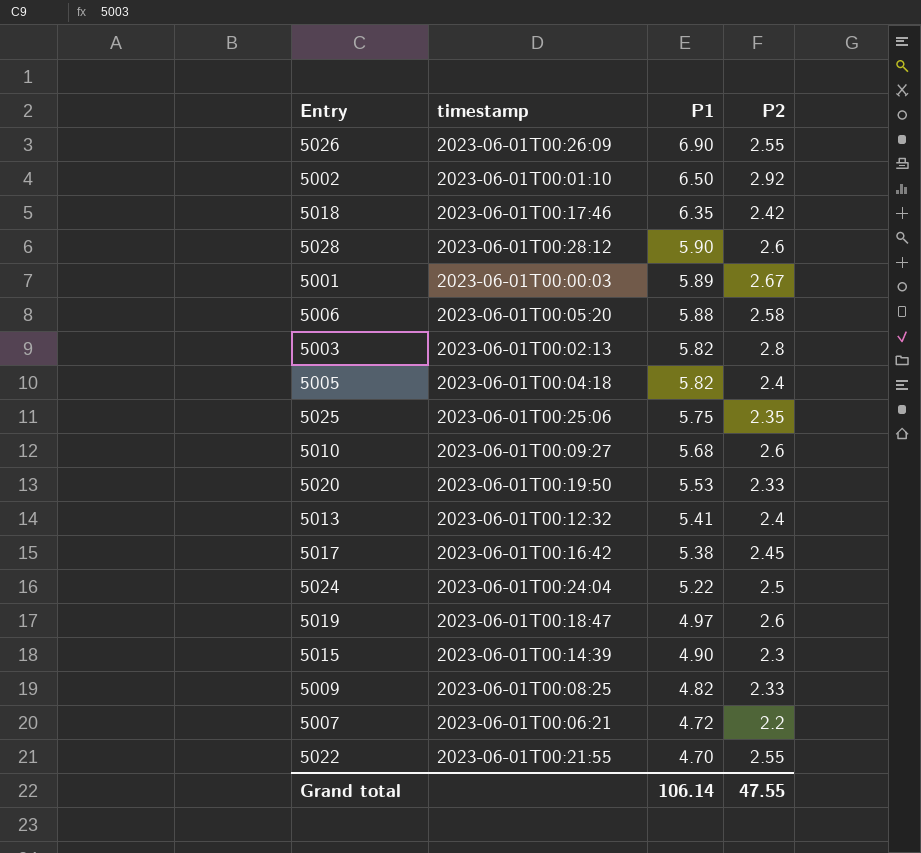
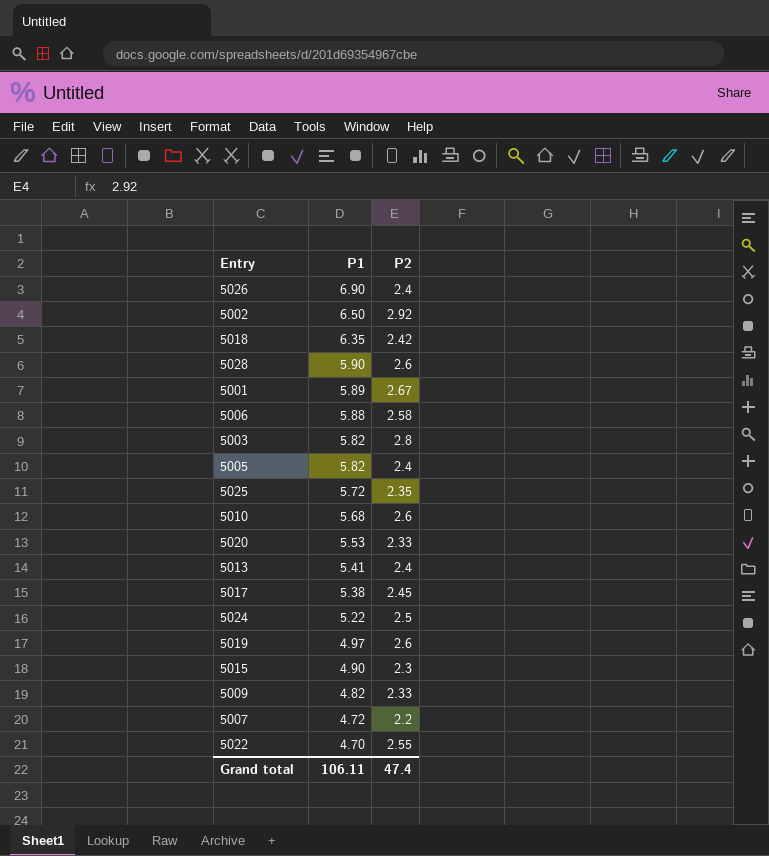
column timestamp | position: 2 -> none
5026 | P2: 2.55 -> 2.4
5025 | P1: 5.75 -> 5.72
Grand total | P1: 106.14 -> 106.11
Grand total | P2: 47.55 -> 47.4

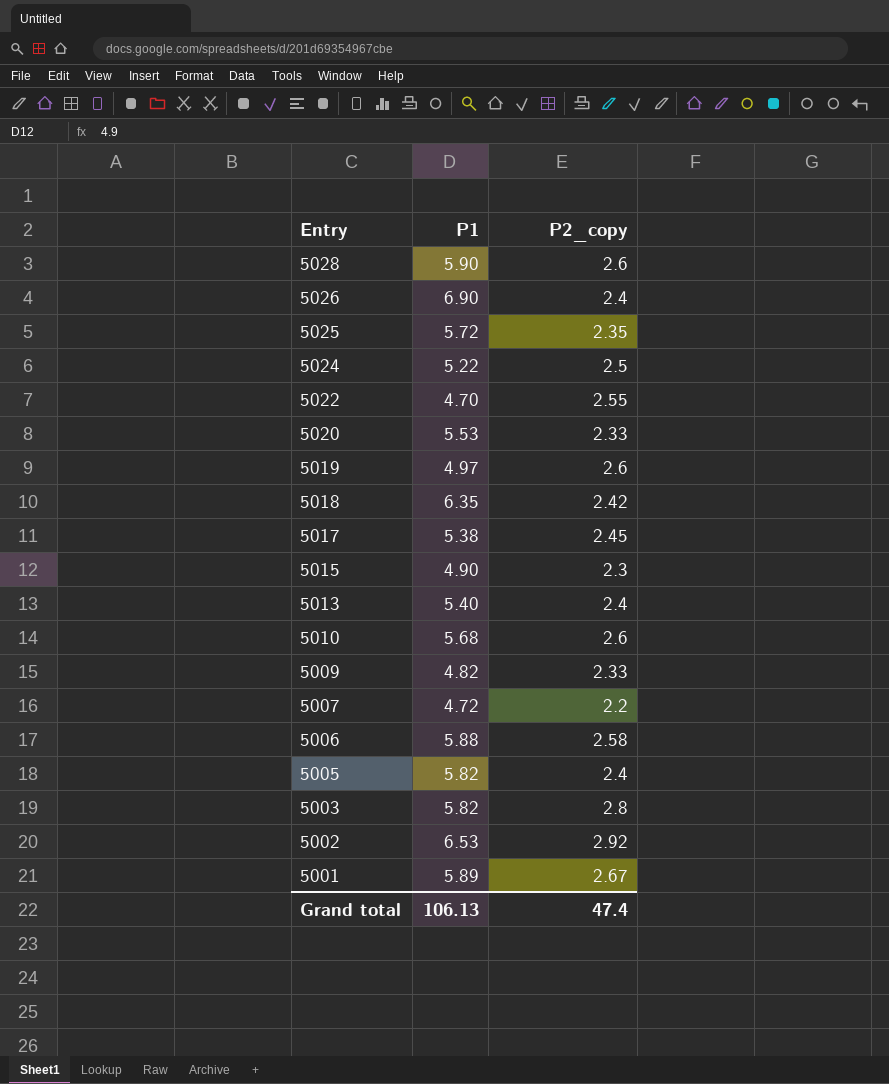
row order: P1 descending -> Entry descending
column name: P2 -> P2_copy
5013 | P1: 5.41 -> 5.40
5002 | P1: 6.50 -> 6.53
Grand total | P1: 106.11 -> 106.13

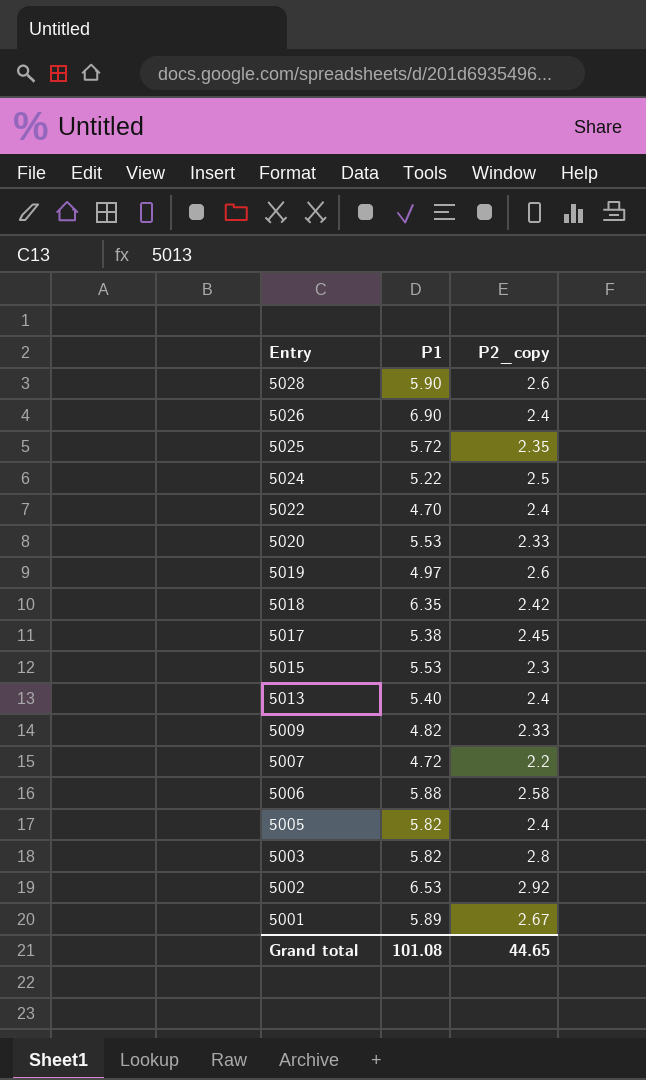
row 5010: 5.68 | 2.6 -> none
5022 | P2_copy: 2.55 -> 2.4
5015 | P1: 4.90 -> 5.53
Grand total | P1: 106.13 -> 101.08
Grand total | P2_copy: 47.4 -> 44.65

